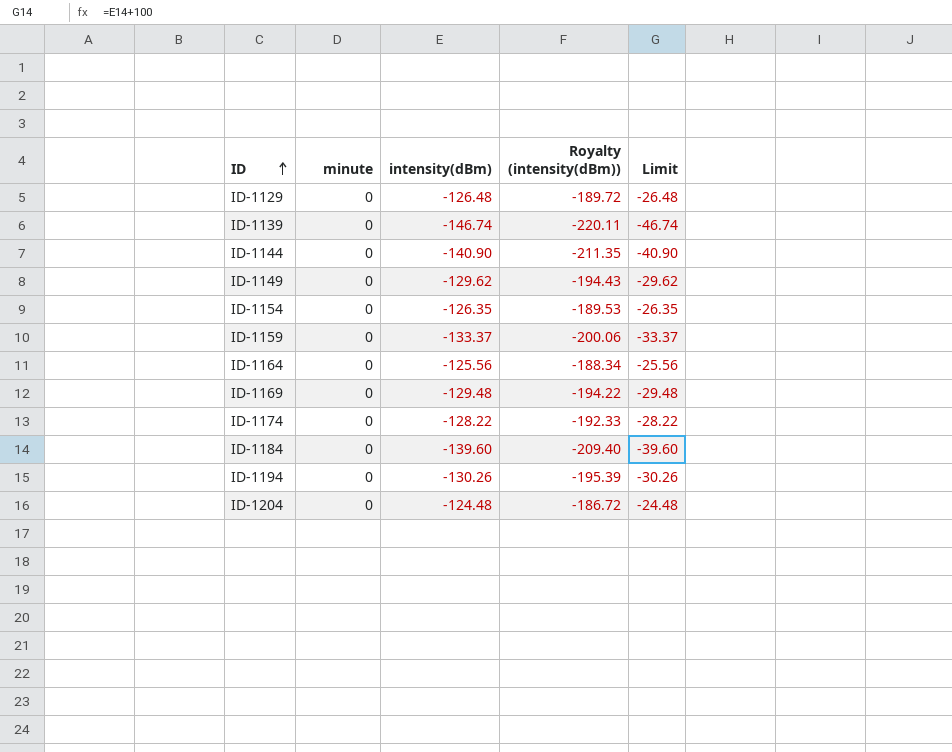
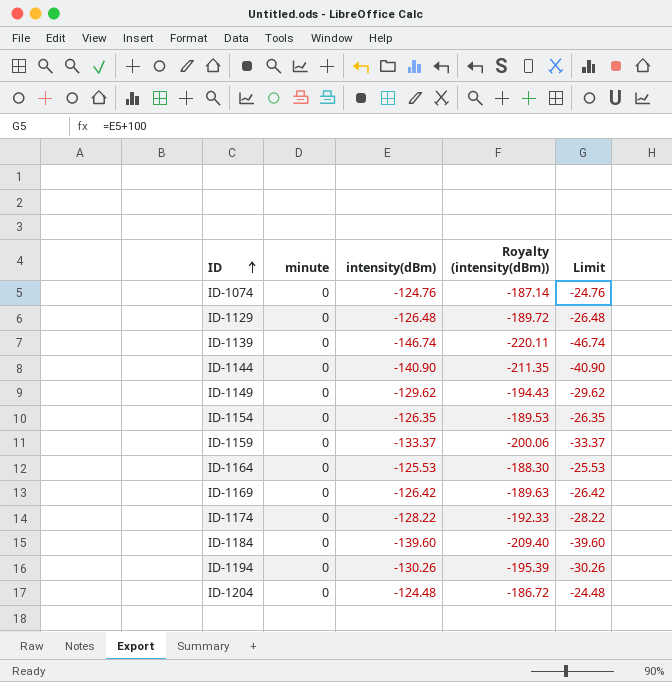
row ID-1074: none -> 0 | -124.76 | -187.14 | -24.76
ID-1164 | intensity(dBm): -125.56 -> -125.53
ID-1164 | Royalty (intensity(dBm)): -188.34 -> -188.30
ID-1164 | Limit: -25.56 -> -25.53
ID-1169 | intensity(dBm): -129.48 -> -126.42
ID-1169 | Royalty (intensity(dBm)): -194.22 -> -189.63
ID-1169 | Limit: -29.48 -> -26.42

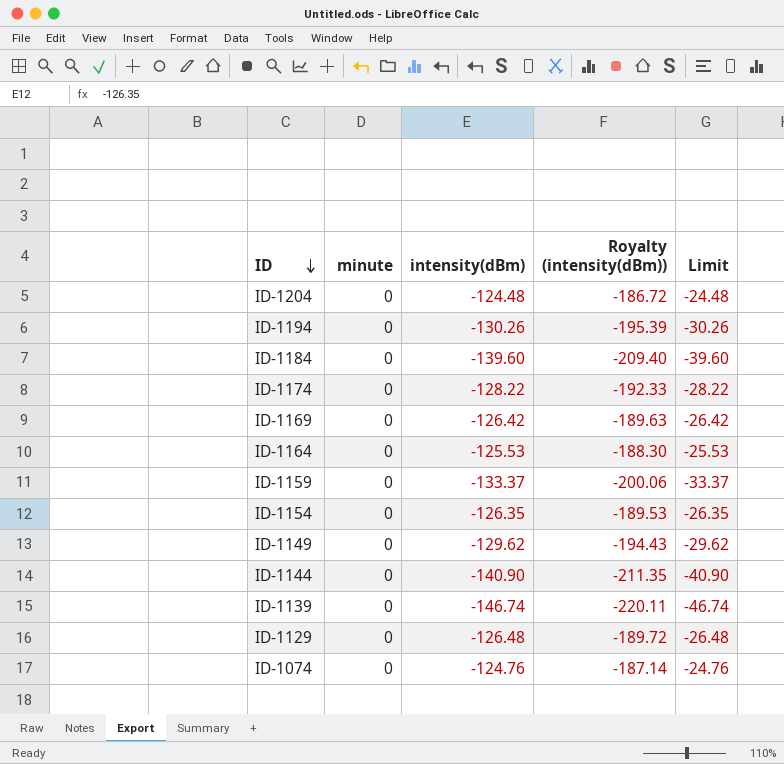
row order: ID ascending -> ID descending

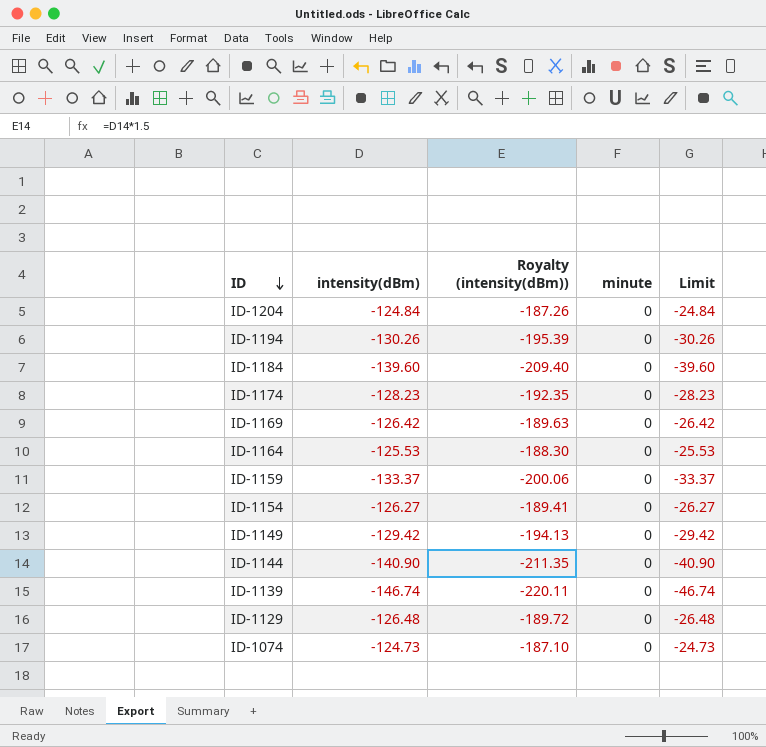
column minute | position: 2 -> 4
ID-1204 | intensity(dBm): -124.48 -> -124.84
ID-1204 | Royalty (intensity(dBm)): -186.72 -> -187.26
ID-1204 | Limit: -24.48 -> -24.84
ID-1174 | intensity(dBm): -128.22 -> -128.23
ID-1174 | Royalty (intensity(dBm)): -192.33 -> -192.35
ID-1174 | Limit: -28.22 -> -28.23
ID-1154 | intensity(dBm): -126.35 -> -126.27
ID-1154 | Royalty (intensity(dBm)): -189.53 -> -189.41
ID-1154 | Limit: -26.35 -> -26.27
ID-1149 | intensity(dBm): -129.62 -> -129.42
ID-1149 | Royalty (intensity(dBm)): -194.43 -> -194.13
ID-1149 | Limit: -29.62 -> -29.42
ID-1074 | intensity(dBm): -124.76 -> -124.73
ID-1074 | Royalty (intensity(dBm)): -187.14 -> -187.10
ID-1074 | Limit: -24.76 -> -24.73

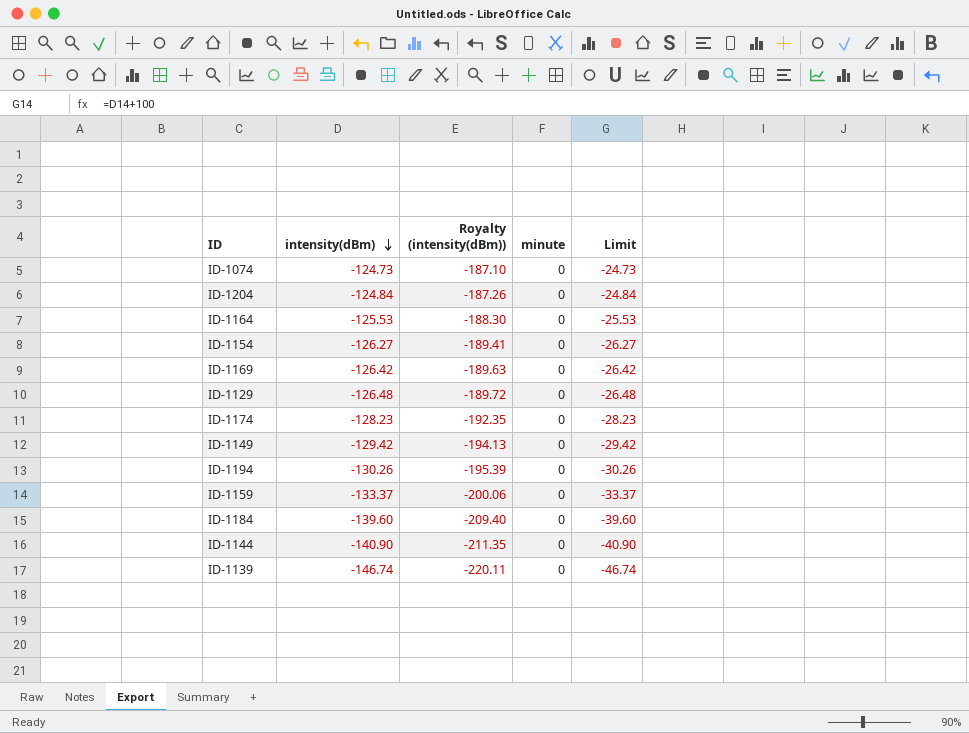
row order: ID descending -> intensity(dBm) descending

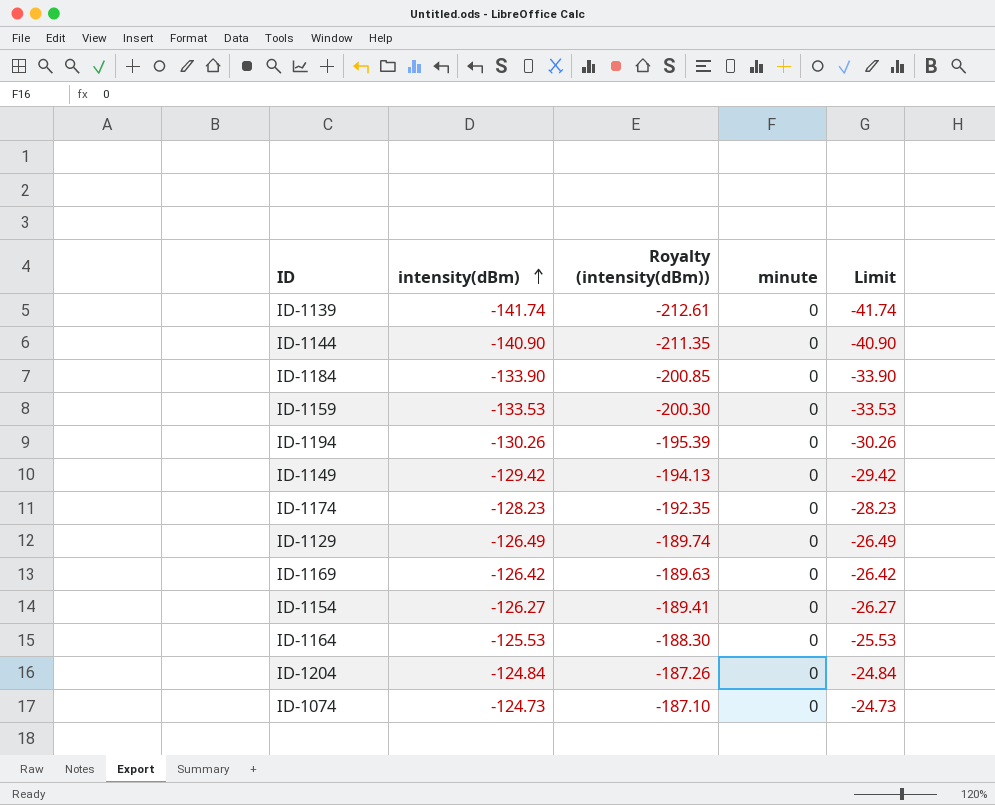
row order: intensity(dBm) descending -> intensity(dBm) ascending
ID-1139 | intensity(dBm): -146.74 -> -141.74
ID-1139 | Royalty (intensity(dBm)): -220.11 -> -212.61
ID-1139 | Limit: -46.74 -> -41.74
ID-1184 | intensity(dBm): -139.60 -> -133.90
ID-1184 | Royalty (intensity(dBm)): -209.40 -> -200.85
ID-1184 | Limit: -39.60 -> -33.90
ID-1159 | intensity(dBm): -133.37 -> -133.53
ID-1159 | Royalty (intensity(dBm)): -200.06 -> -200.30
ID-1159 | Limit: -33.37 -> -33.53
ID-1129 | intensity(dBm): -126.48 -> -126.49
ID-1129 | Royalty (intensity(dBm)): -189.72 -> -189.74
ID-1129 | Limit: -26.48 -> -26.49

